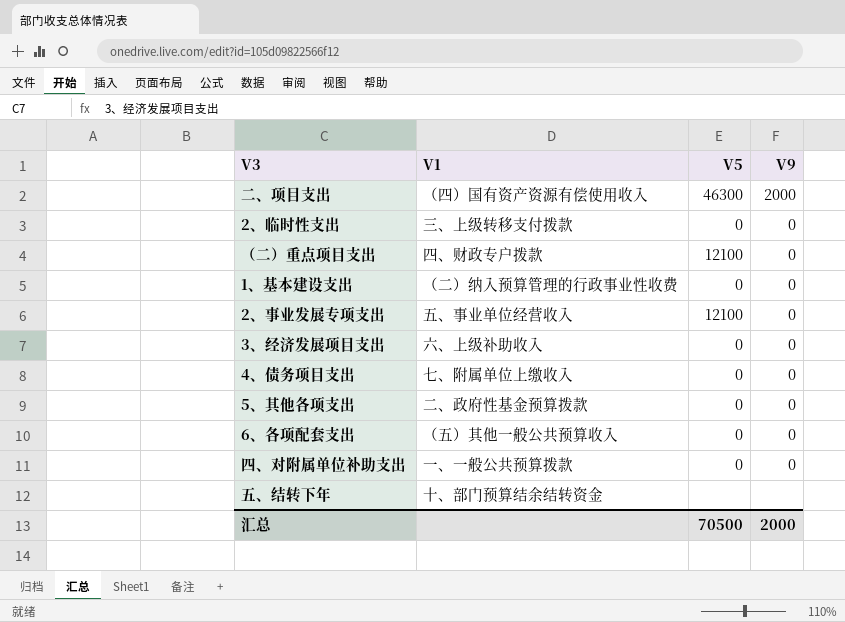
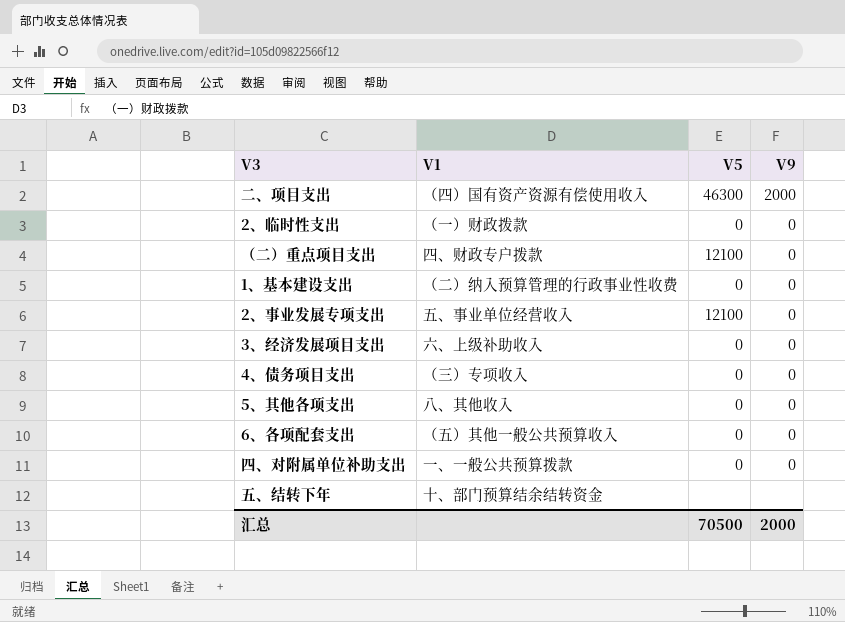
2、临时性支出 | V1: 三、上级转移支付拨款 -> （一）财政拨款
4、债务项目支出 | V1: 七、附属单位上缴收入 -> （三）专项收入
5、其他各项支出 | V1: 二、政府性基金预算拨款 -> 八、其他收入

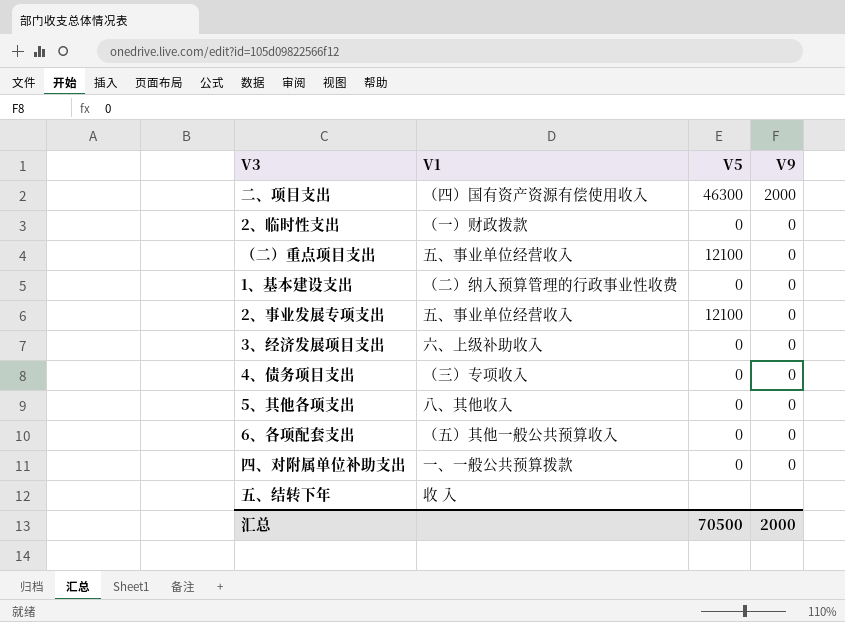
（二）重点项目支出 | V1: 四、财政专户拨款 -> 五、事业单位经营收入
五、结转下年 | V1: 十、部门预算结余结转资金 -> 收 入

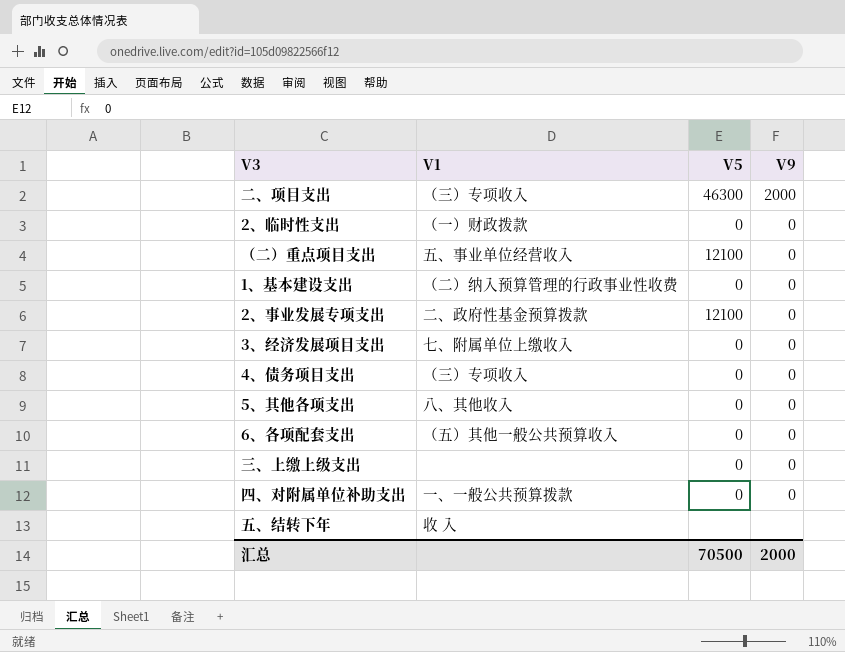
二、项目支出 | V1: （四）国有资产资源有偿使用收入 -> （三）专项收入
2、事业发展专项支出 | V1: 五、事业单位经营收入 -> 二、政府性基金预算拨款
3、经济发展项目支出 | V1: 六、上级补助收入 -> 七、附属单位上缴收入
row 三、上缴上级支出: none -> none | 0 | 0

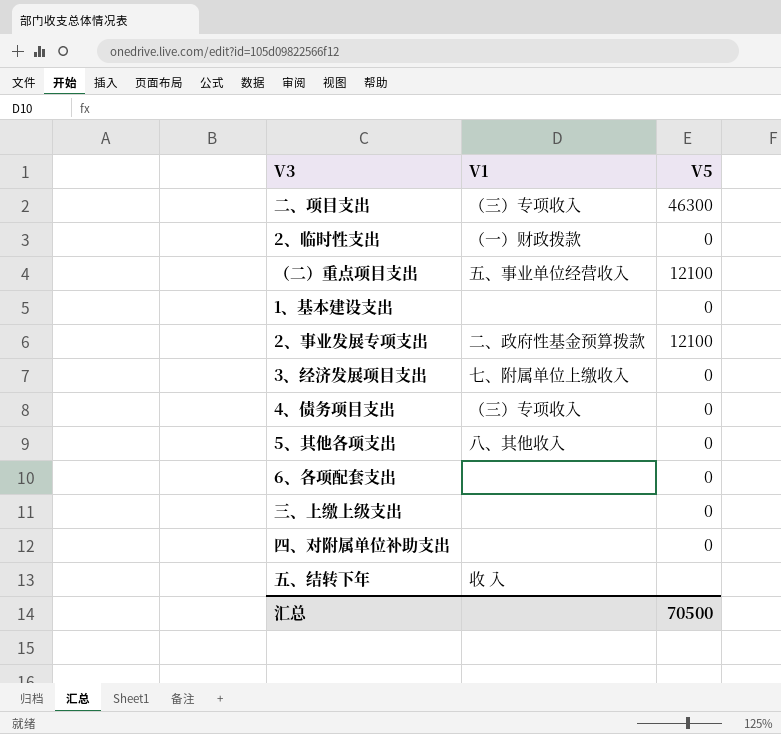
column V9 | position: 4 -> none
1、基本建设支出 | V1: （二）纳入预算管理的行政事业性收费 -> none
6、各项配套支出 | V1: （五）其他一般公共预算收入 -> none
四、对附属单位补助支出 | V1: 一、一般公共预算拨款 -> none

